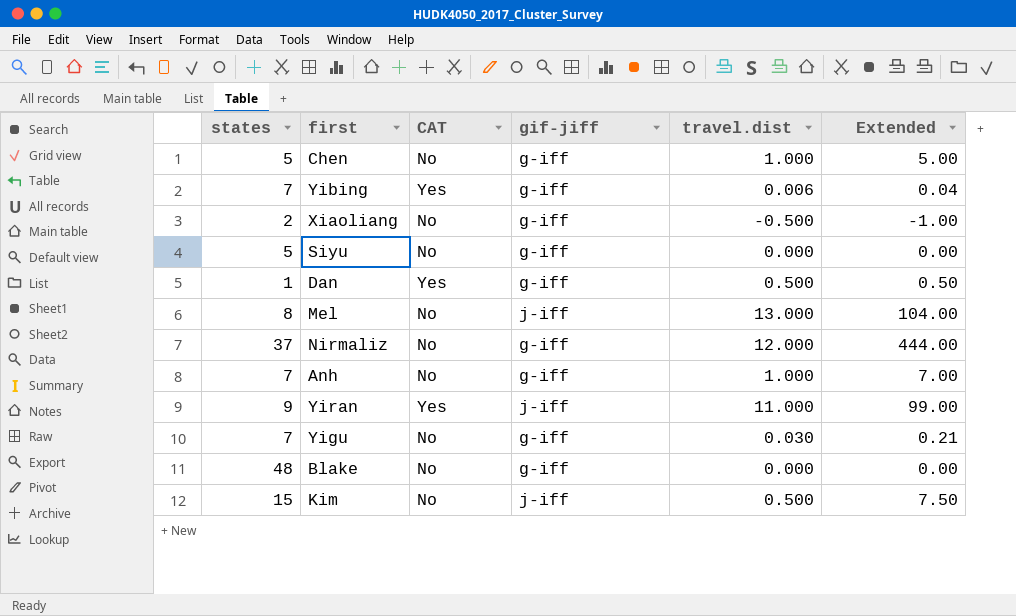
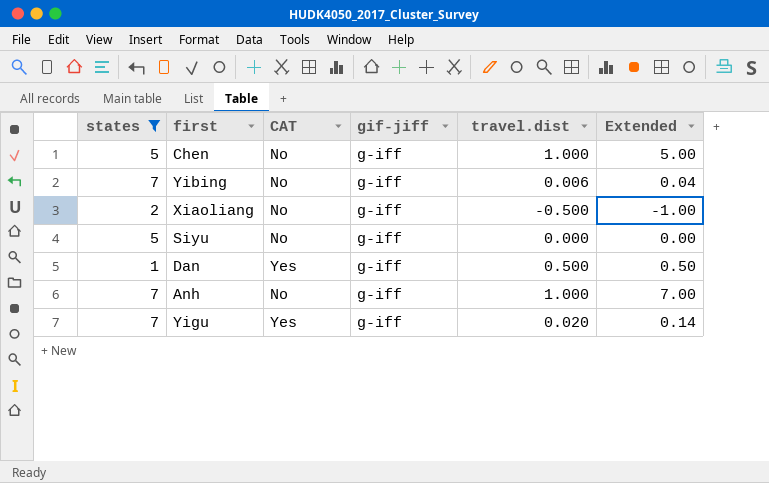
filter: none -> states <= 7
Yibing | CAT: Yes -> No
Yigu | CAT: No -> Yes
Yigu | travel.dist: 0.030 -> 0.020
Yigu | Extended: 0.21 -> 0.14

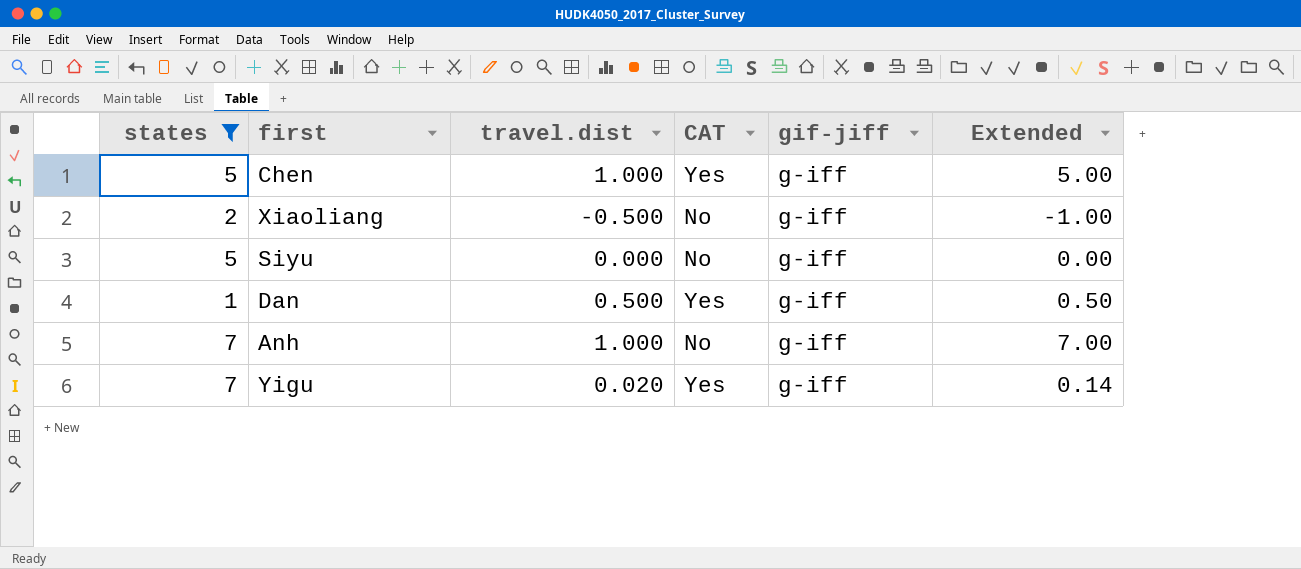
column travel.dist | position: 5 -> 3
row Yibing: 7 | No | g-iff | 0.006 | 0.04 -> none
Chen | CAT: No -> Yes

